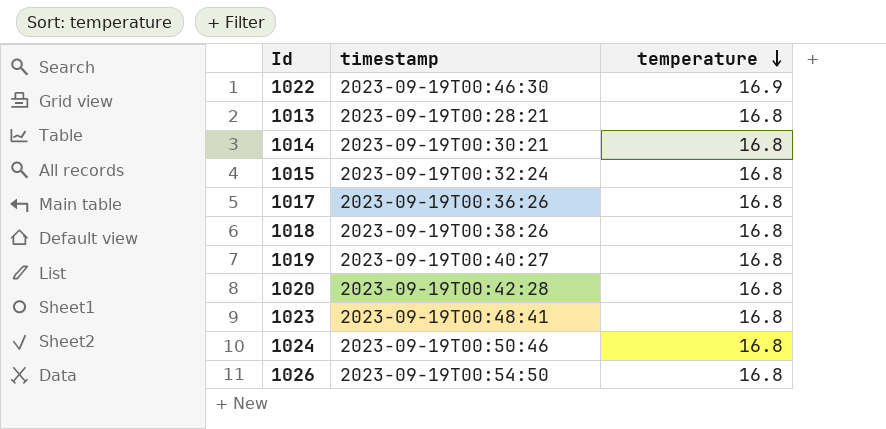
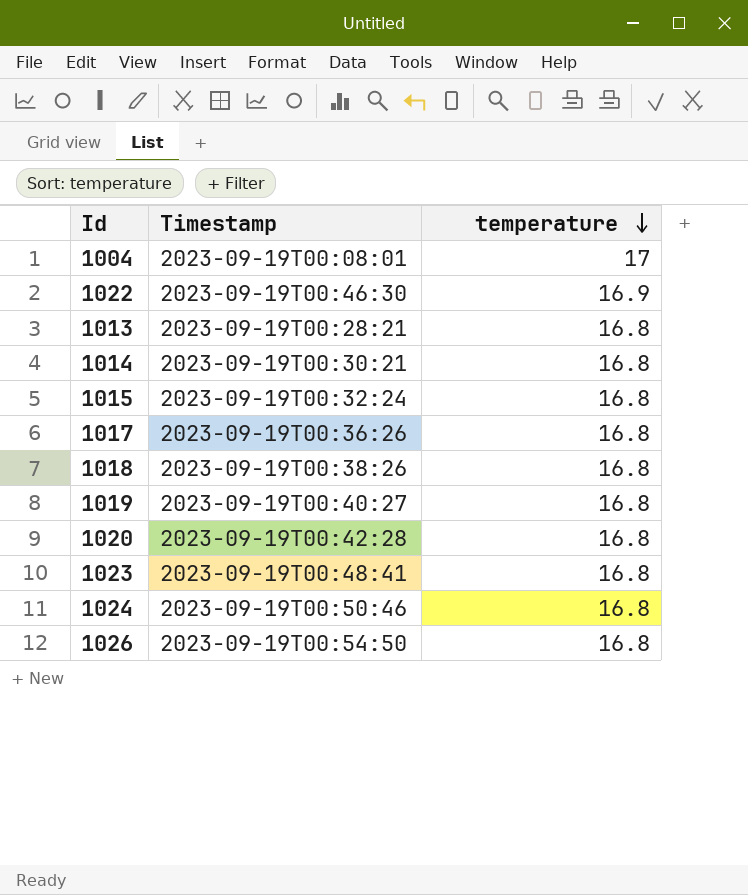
column name: timestamp -> Timestamp
row 1004: none -> 2023-09-19T00:08:01 | 17

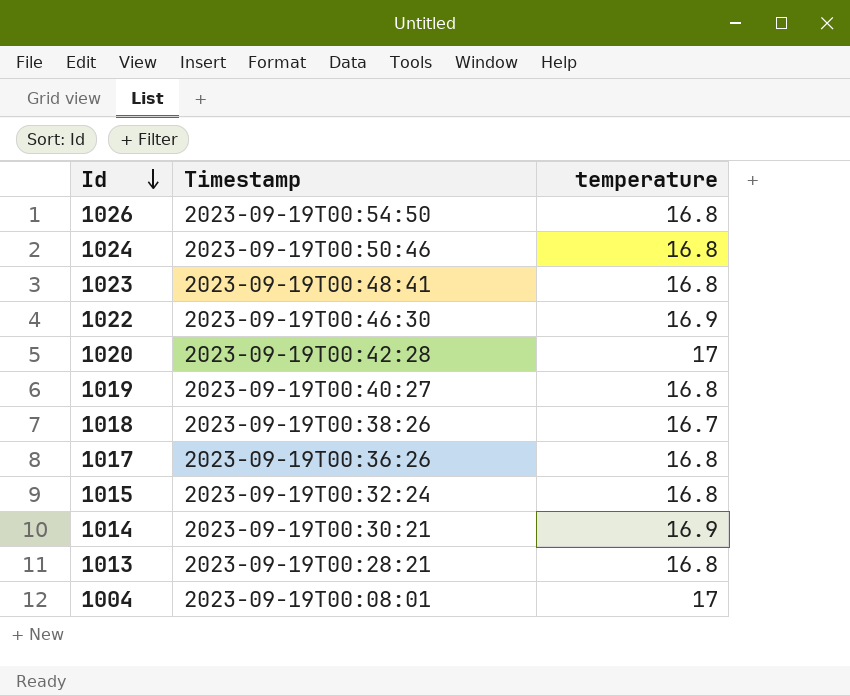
row order: temperature descending -> Id descending
1020 | temperature: 16.8 -> 17
1018 | temperature: 16.8 -> 16.7
1014 | temperature: 16.8 -> 16.9

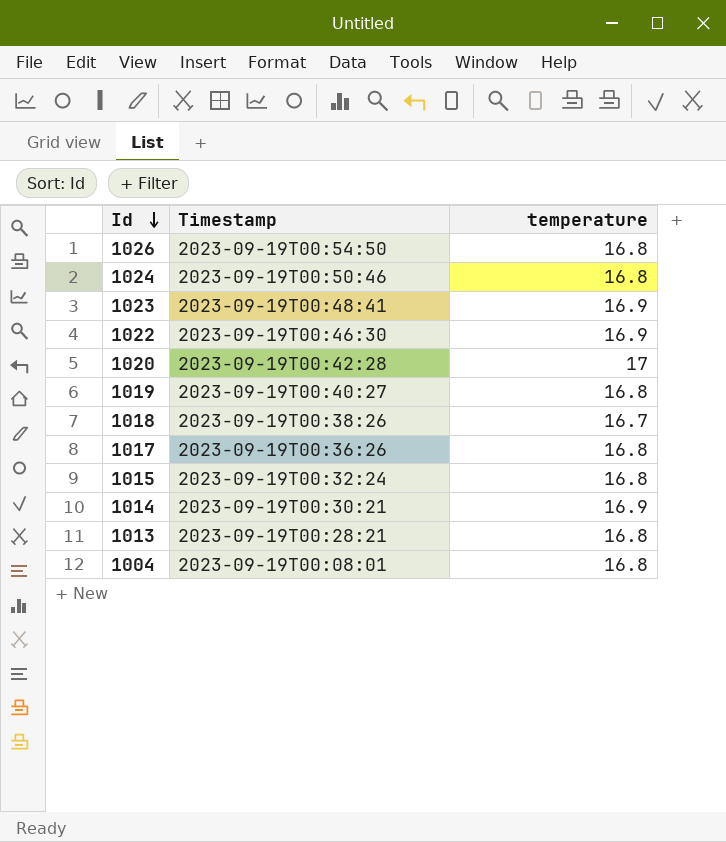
1023 | temperature: 16.8 -> 16.9
1004 | temperature: 17 -> 16.8

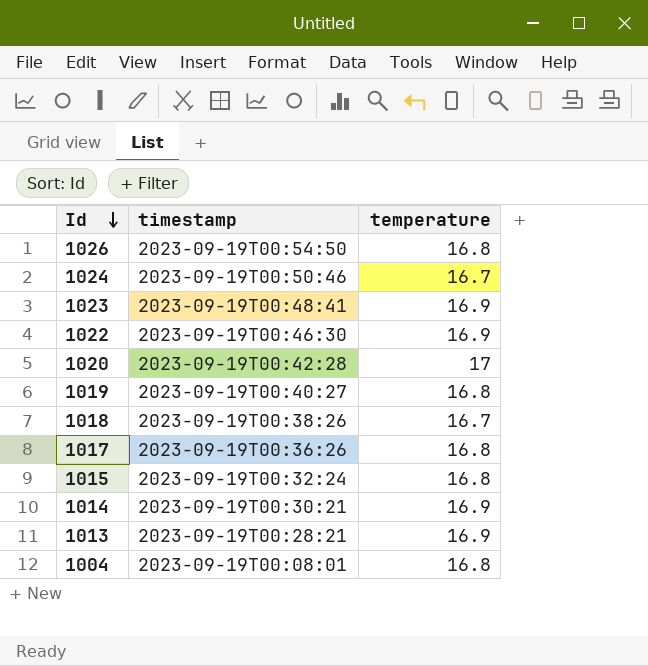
column name: Timestamp -> timestamp
1024 | temperature: 16.8 -> 16.7
1013 | temperature: 16.8 -> 16.9

